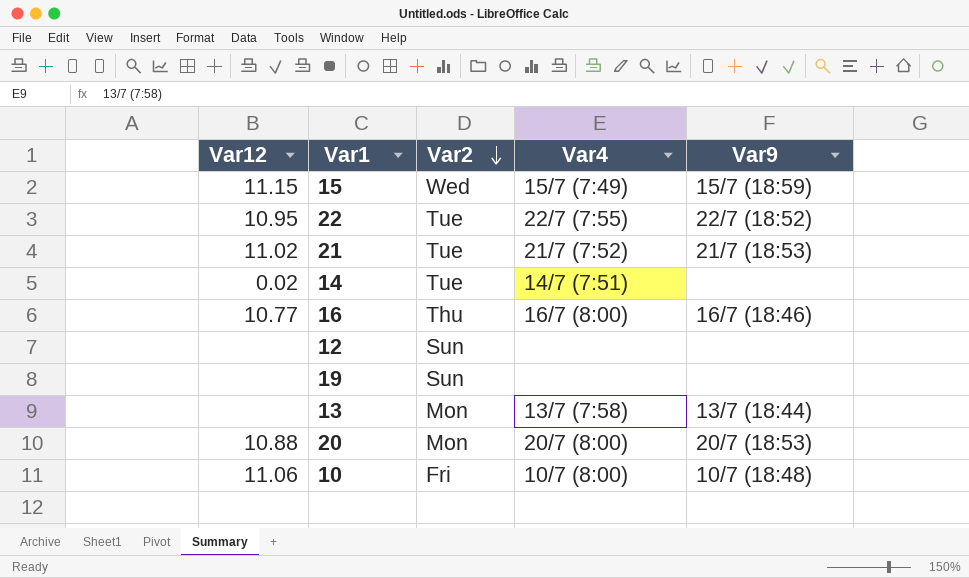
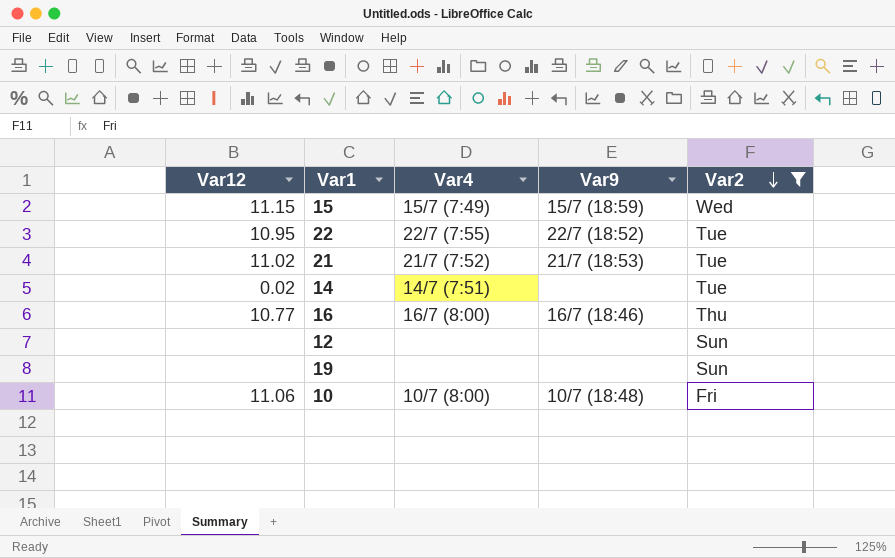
filter: none -> Var2 != Mon
column Var2 | position: 3 -> 5

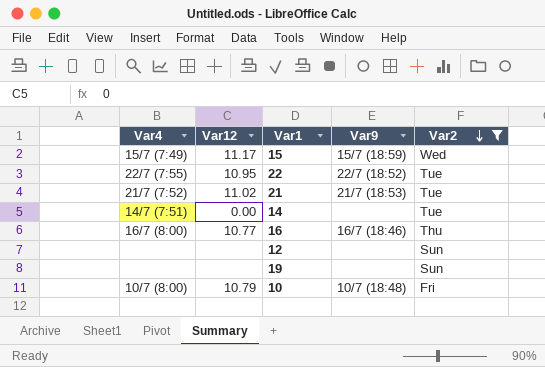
column Var4 | position: 3 -> 1
15 | Var12: 11.15 -> 11.17
14 | Var12: 0.02 -> 0.00
10 | Var12: 11.06 -> 10.79

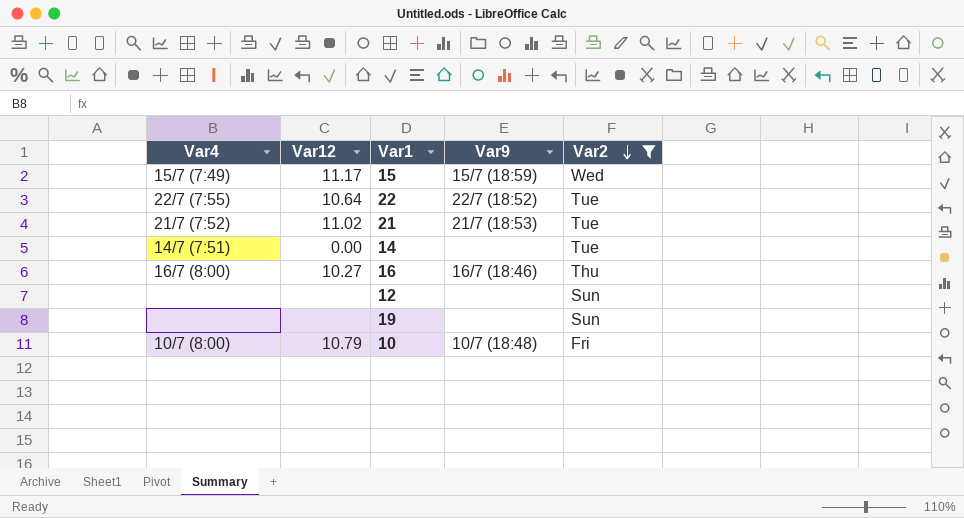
22 | Var12: 10.95 -> 10.64
16 | Var12: 10.77 -> 10.27

